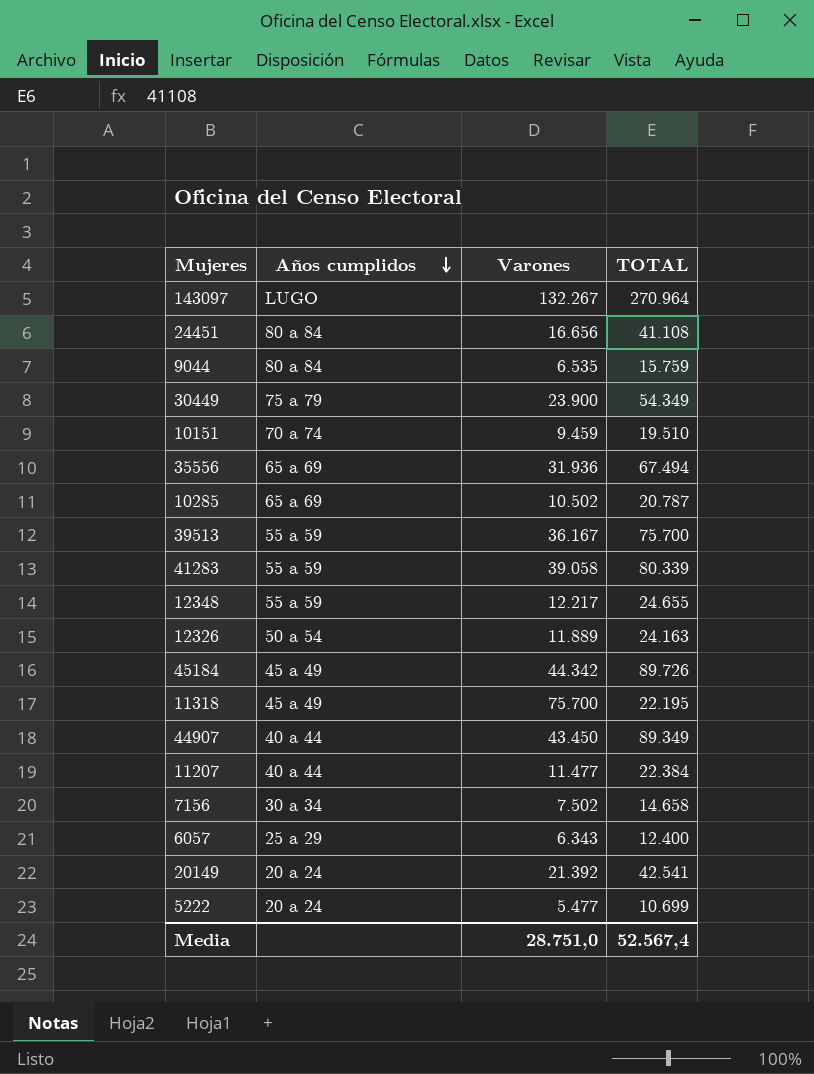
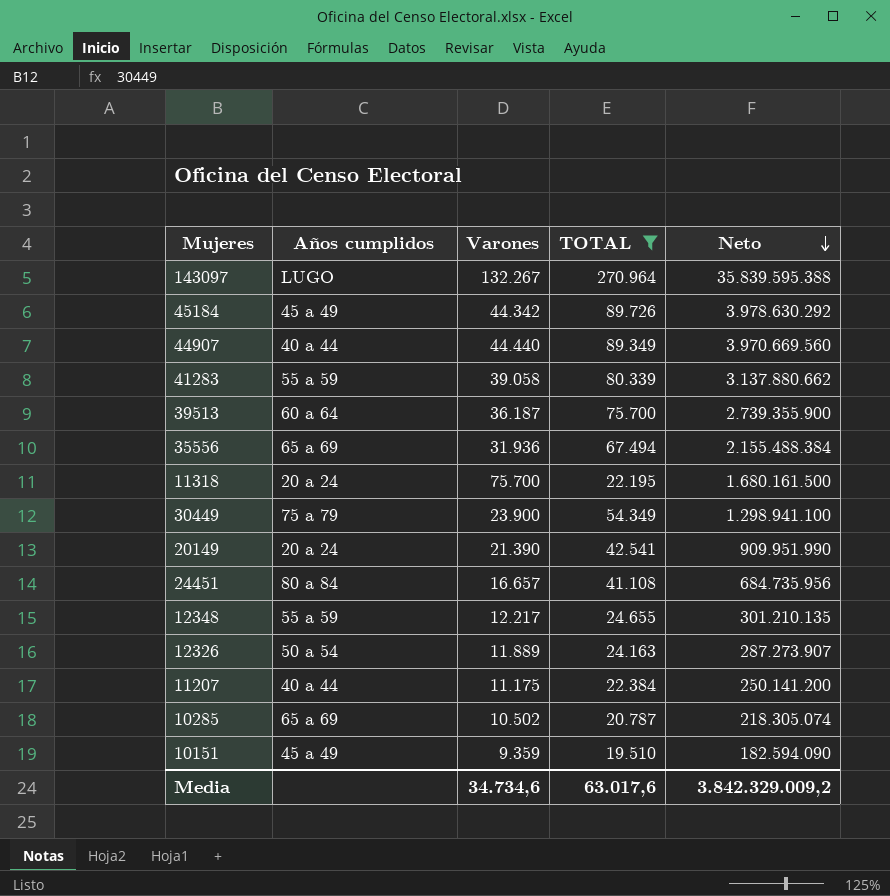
filter: none -> TOTAL >= 19.510
row order: Años cumplidos descending -> Neto descending
column Neto | formula: none -> [Varones] * [TOTAL]
44907 | Varones: 43.450 -> 44.440
39513 | Años cumplidos: 55 a 59 -> 60 a 64
39513 | Varones: 36.167 -> 36.187
11318 | Años cumplidos: 45 a 49 -> 20 a 24
20149 | Varones: 21.392 -> 21.390
24451 | Varones: 16.656 -> 16.657
11207 | Varones: 11.477 -> 11.175
10151 | Años cumplidos: 70 a 74 -> 45 a 49
10151 | Varones: 9.459 -> 9.359
Media | Varones: 28.751,0 -> 34.734,6
Media | TOTAL: 52.567,4 -> 63.017,6

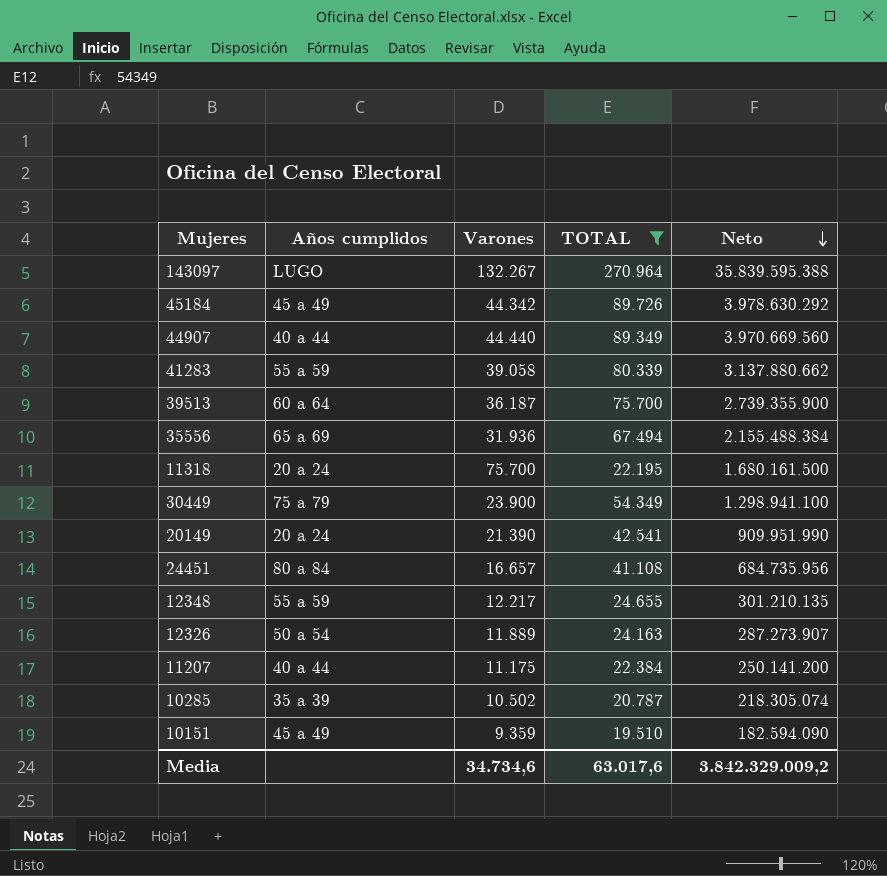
10285 | Años cumplidos: 65 a 69 -> 35 a 39

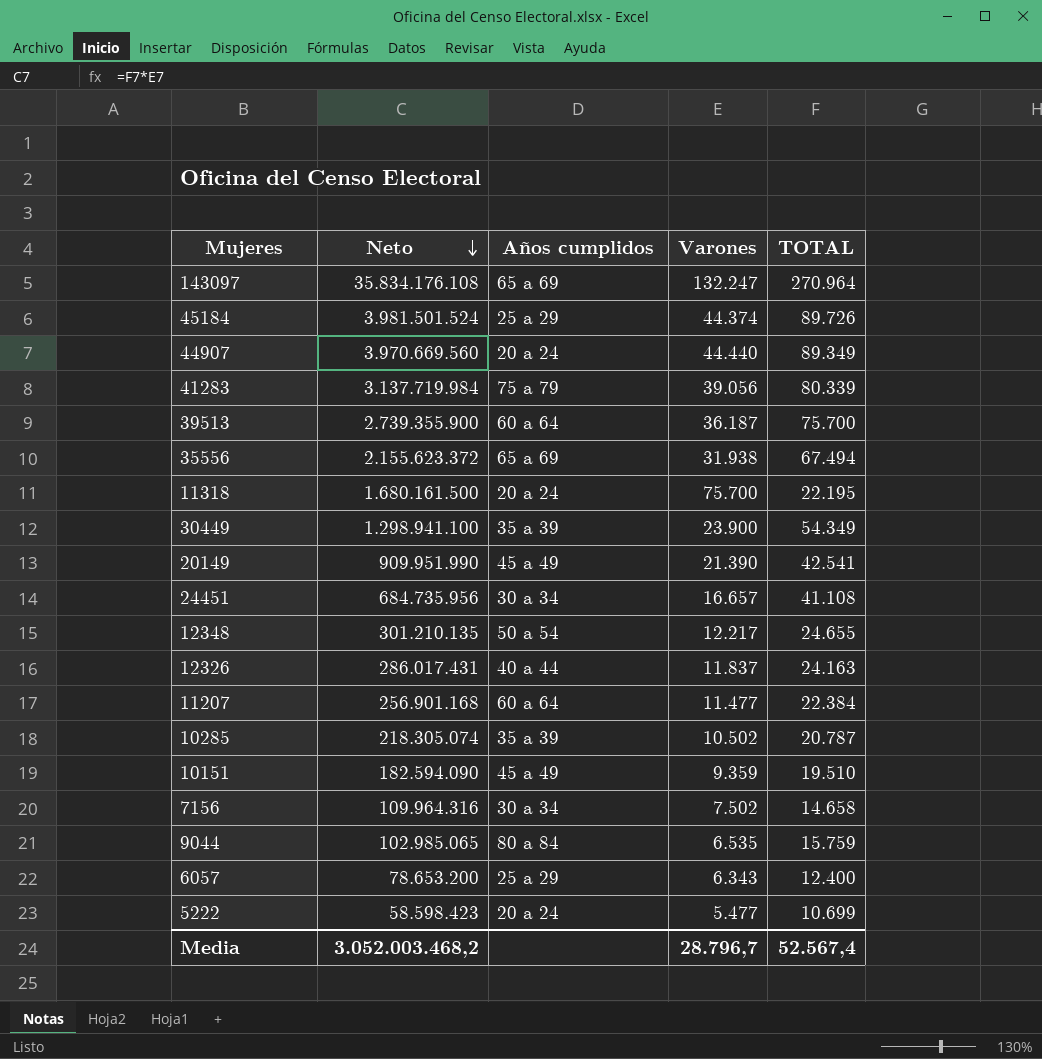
filter: TOTAL >= 19.510 -> none
column Neto | position: 5 -> 2
143097 | Neto: 35.839.595.388 -> 35.834.176.108
143097 | Años cumplidos: LUGO -> 65 a 69
143097 | Varones: 132.267 -> 132.247
45184 | Neto: 3.978.630.292 -> 3.981.501.524
45184 | Años cumplidos: 45 a 49 -> 25 a 29
45184 | Varones: 44.342 -> 44.374
44907 | Años cumplidos: 40 a 44 -> 20 a 24
41283 | Neto: 3.137.880.662 -> 3.137.719.984
41283 | Años cumplidos: 55 a 59 -> 75 a 79
41283 | Varones: 39.058 -> 39.056
35556 | Neto: 2.155.488.384 -> 2.155.623.372
35556 | Varones: 31.936 -> 31.938
30449 | Años cumplidos: 75 a 79 -> 35 a 39
20149 | Años cumplidos: 20 a 24 -> 45 a 49
24451 | Años cumplidos: 80 a 84 -> 30 a 34
12348 | Años cumplidos: 55 a 59 -> 50 a 54
12326 | Neto: 287.273.907 -> 286.017.431
12326 | Años cumplidos: 50 a 54 -> 40 a 44
12326 | Varones: 11.889 -> 11.837
11207 | Neto: 250.141.200 -> 256.901.168
11207 | Años cumplidos: 40 a 44 -> 60 a 64
11207 | Varones: 11.175 -> 11.477
Media | Neto: 3.842.329.009,2 -> 3.052.003.468,2
Media | Varones: 34.734,6 -> 28.796,7
Media | TOTAL: 63.017,6 -> 52.567,4

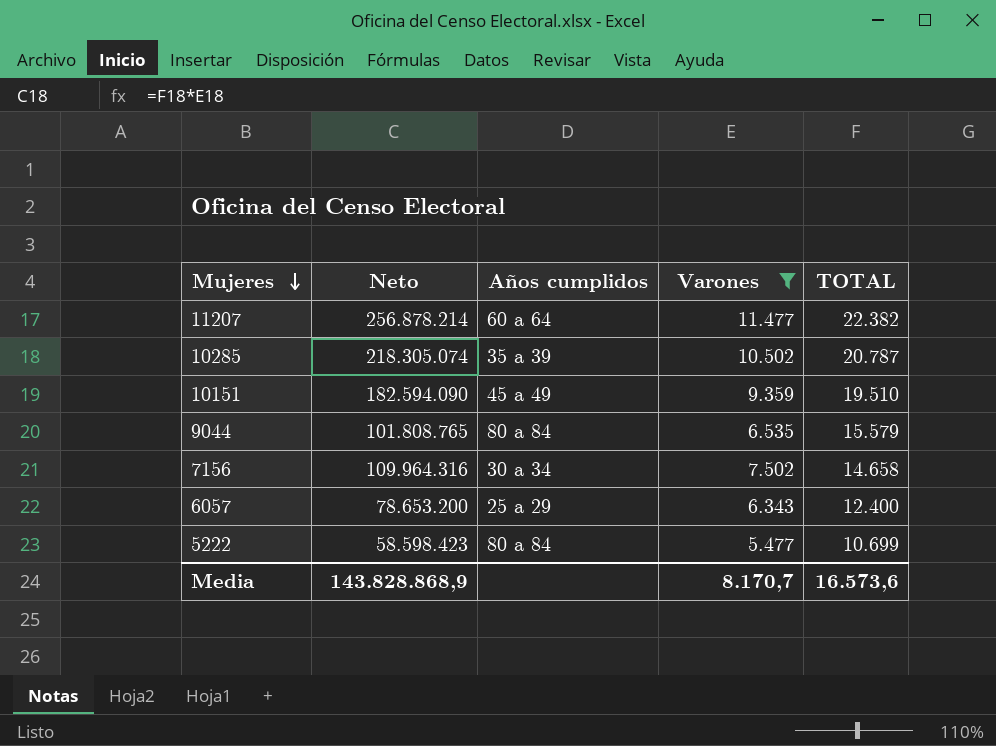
filter: none -> Varones <= 11.477
row order: Neto descending -> Mujeres descending
11207 | Neto: 256.901.168 -> 256.878.214
11207 | TOTAL: 22.384 -> 22.382
9044 | Neto: 102.985.065 -> 101.808.765
9044 | TOTAL: 15.759 -> 15.579
5222 | Años cumplidos: 20 a 24 -> 80 a 84
Media | Neto: 3.052.003.468,2 -> 143.828.868,9
Media | Varones: 28.796,7 -> 8.170,7
Media | TOTAL: 52.567,4 -> 16.573,6

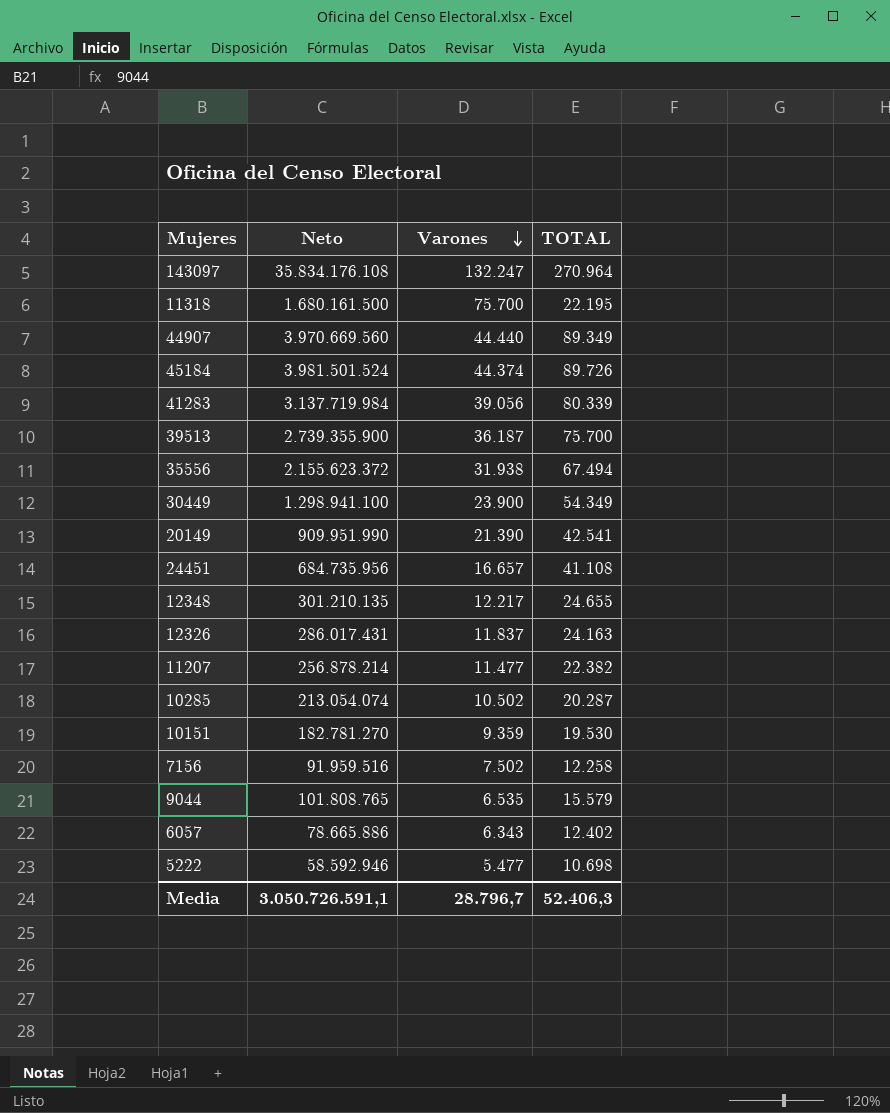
filter: Varones <= 11.477 -> none
row order: Mujeres descending -> Varones descending
column Años cumplidos | position: 3 -> none
10285 | Neto: 218.305.074 -> 213.054.074
10285 | TOTAL: 20.787 -> 20.287
10151 | Neto: 182.594.090 -> 182.781.270
10151 | TOTAL: 19.510 -> 19.530
7156 | Neto: 109.964.316 -> 91.959.516
7156 | TOTAL: 14.658 -> 12.258
6057 | Neto: 78.653.200 -> 78.665.886
6057 | TOTAL: 12.400 -> 12.402
5222 | Neto: 58.598.423 -> 58.592.946
5222 | TOTAL: 10.699 -> 10.698
Media | Neto: 143.828.868,9 -> 3.050.726.591,1
Media | Varones: 8.170,7 -> 28.796,7
Media | TOTAL: 16.573,6 -> 52.406,3

